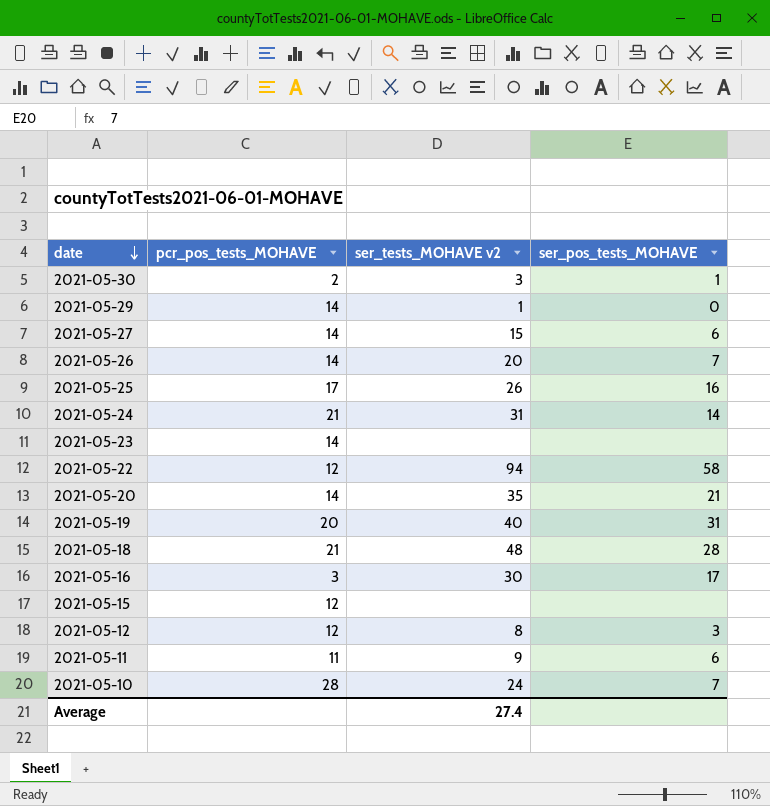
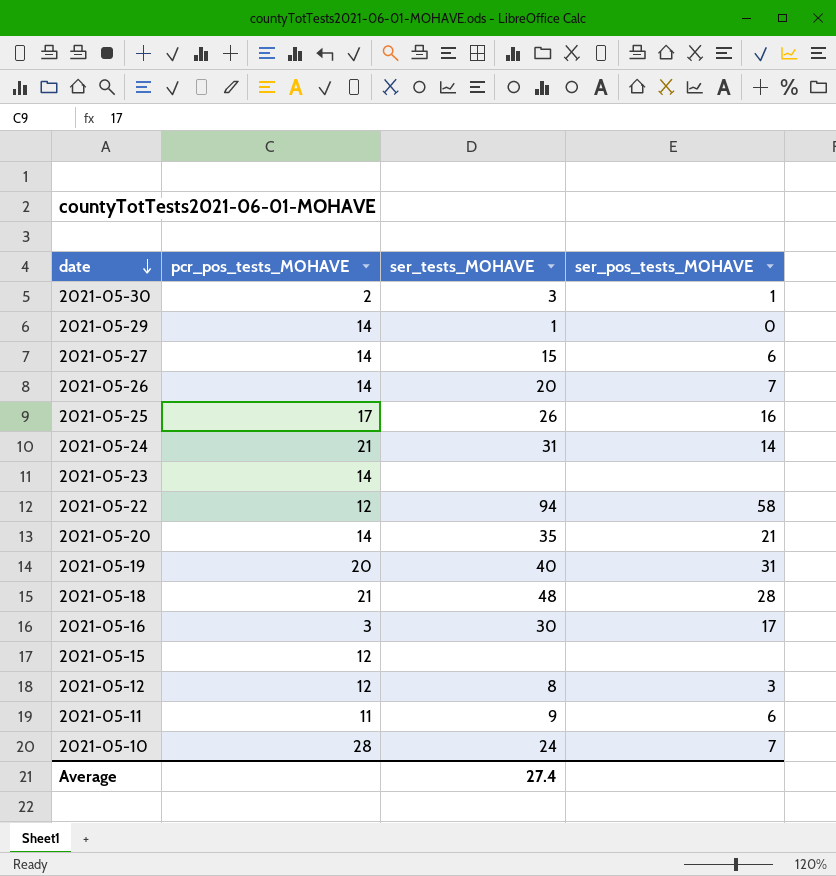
column name: ser_tests_MOHAVE v2 -> ser_tests_MOHAVE

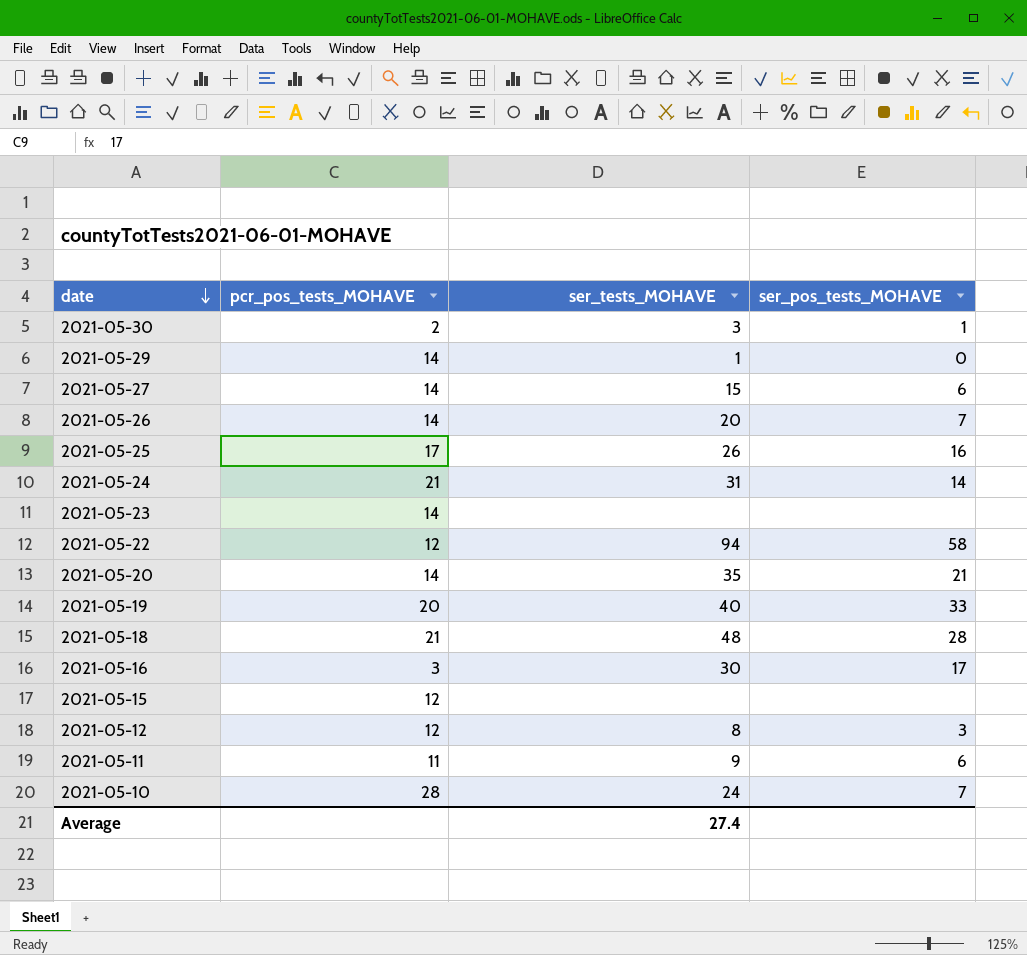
2021-05-19 | ser_pos_tests_MOHAVE: 31 -> 33

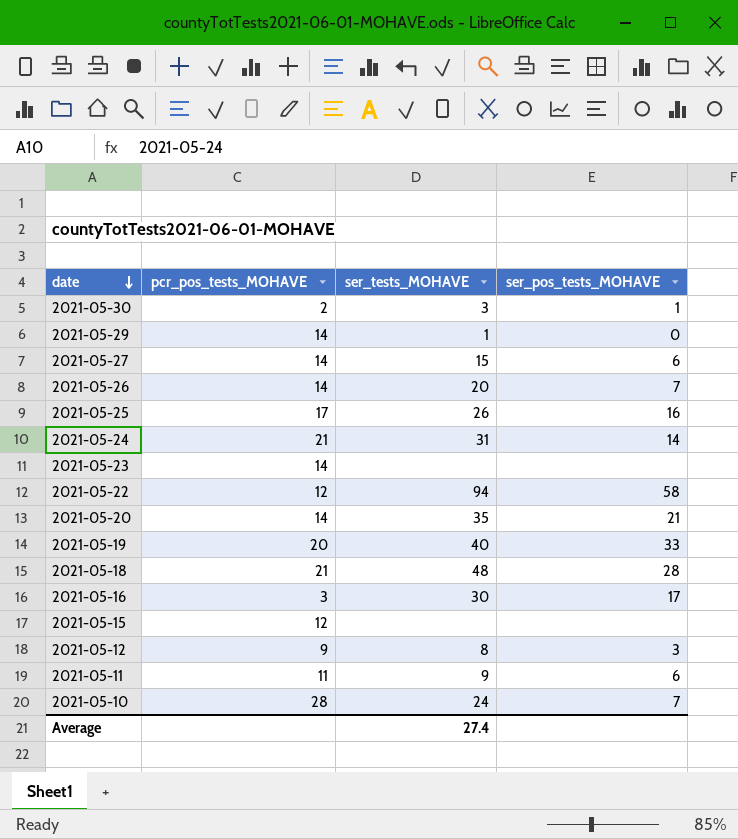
2021-05-12 | pcr_pos_tests_MOHAVE: 12 -> 9

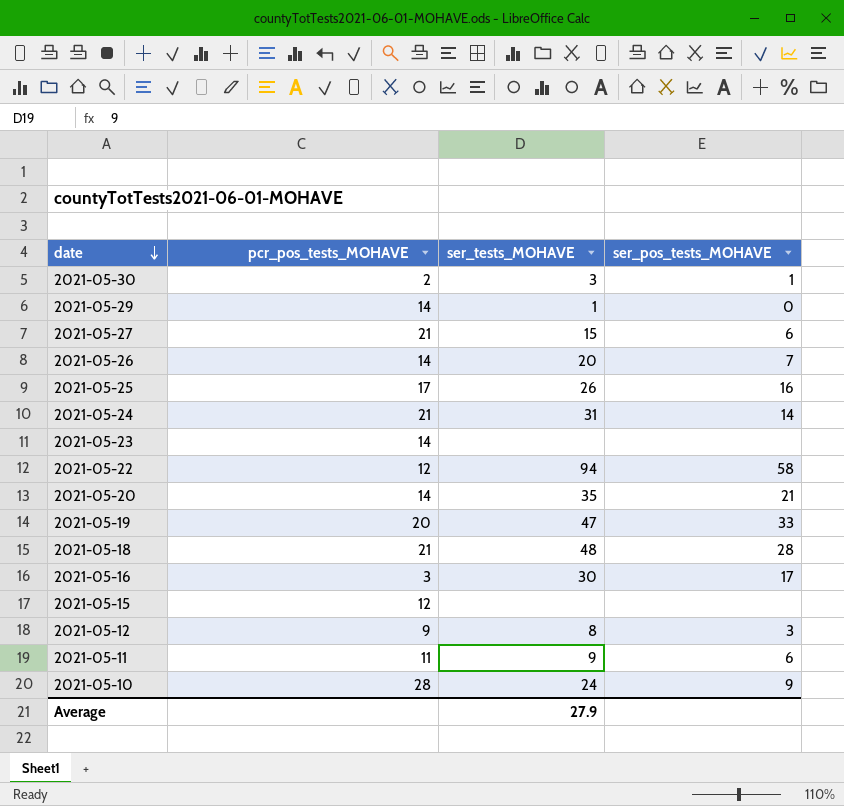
2021-05-27 | pcr_pos_tests_MOHAVE: 14 -> 21
2021-05-19 | ser_tests_MOHAVE: 40 -> 47
2021-05-10 | ser_pos_tests_MOHAVE: 7 -> 9
Average | ser_tests_MOHAVE: 27.4 -> 27.9

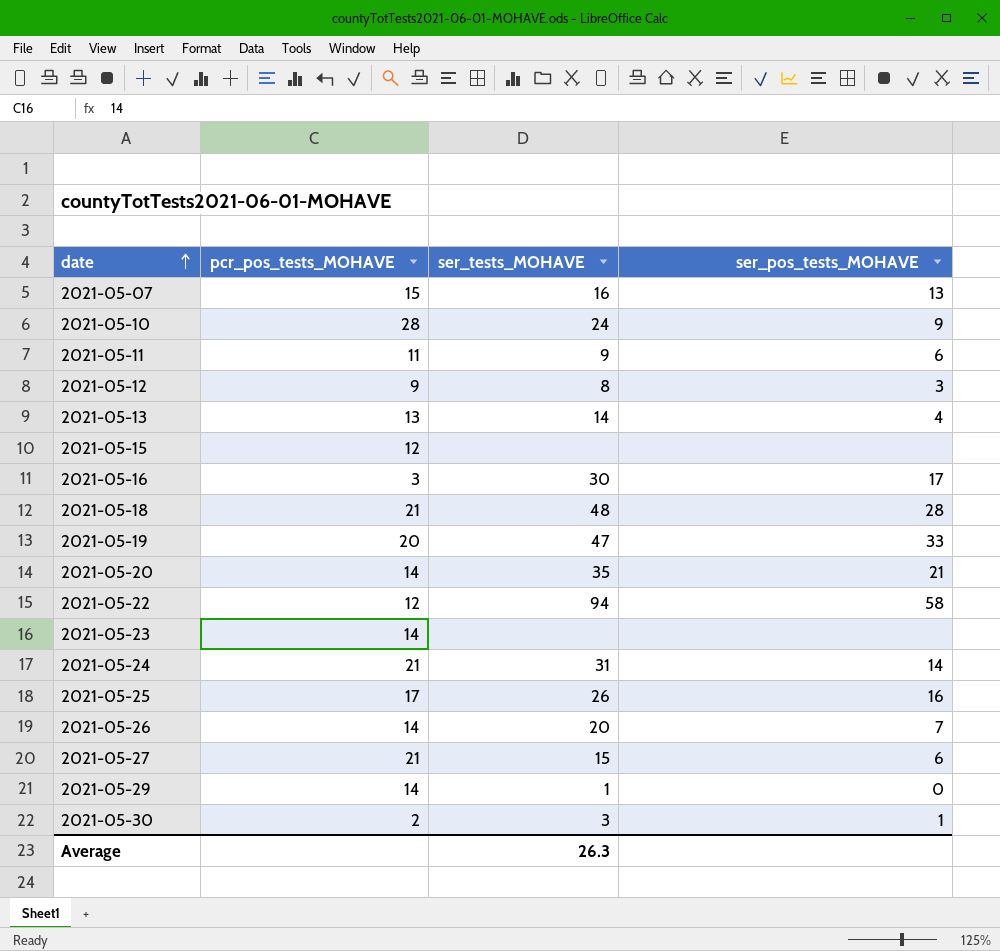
row order: date descending -> date ascending
row 2021-05-07: none -> 15 | 16 | 13
row 2021-05-13: none -> 13 | 14 | 4
Average | ser_tests_MOHAVE: 27.9 -> 26.3

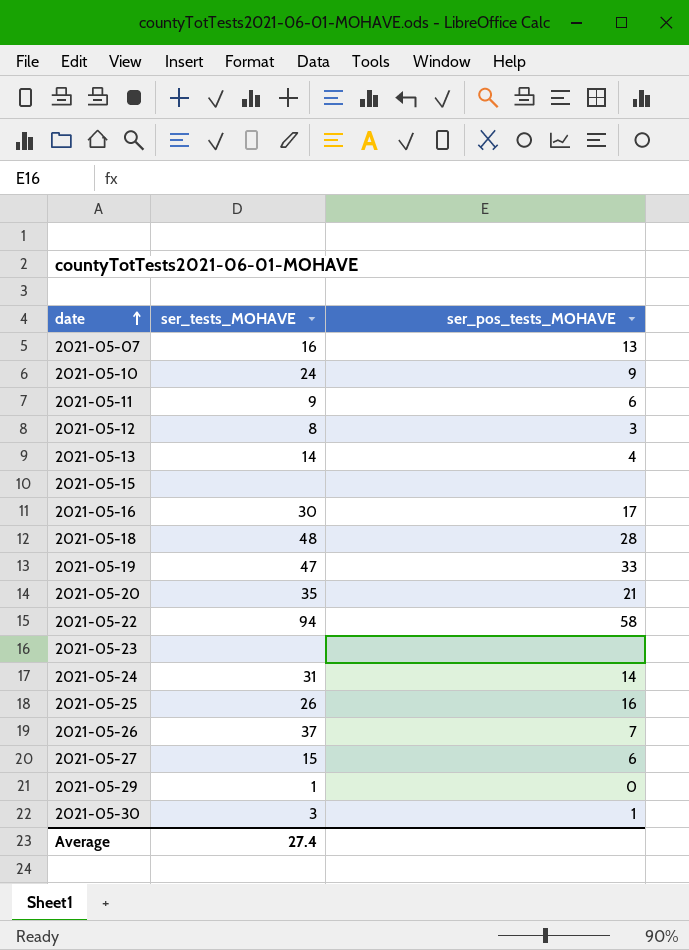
column pcr_pos_tests_MOHAVE | position: 2 -> none
2021-05-26 | ser_tests_MOHAVE: 20 -> 37
Average | ser_tests_MOHAVE: 26.3 -> 27.4

